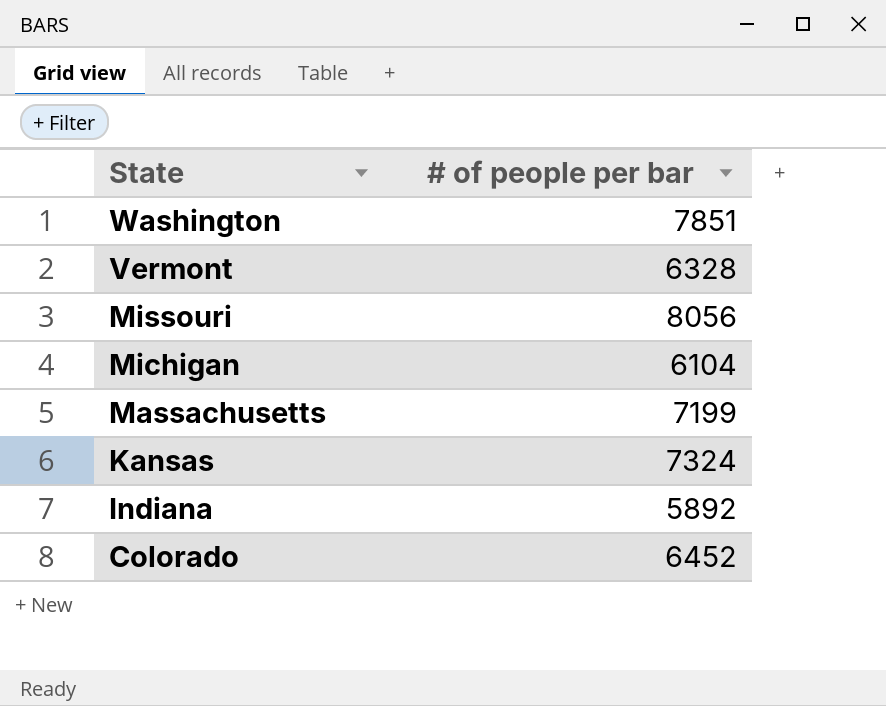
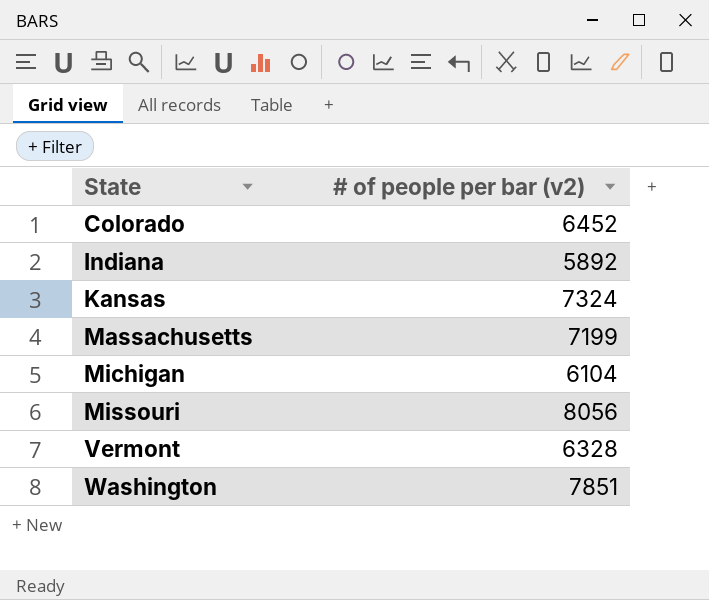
row order: State descending -> State ascending
column name: # of people per bar -> # of people per bar (v2)

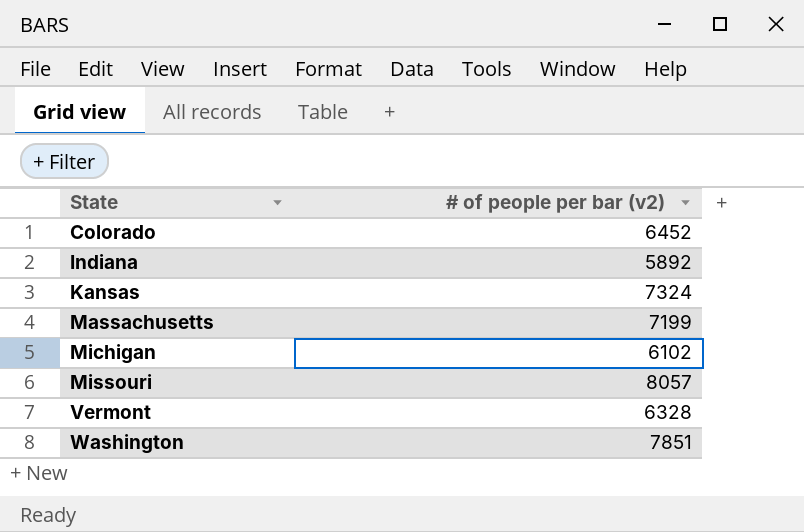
Michigan | # of people per bar (v2): 6104 -> 6102
Missouri | # of people per bar (v2): 8056 -> 8057

